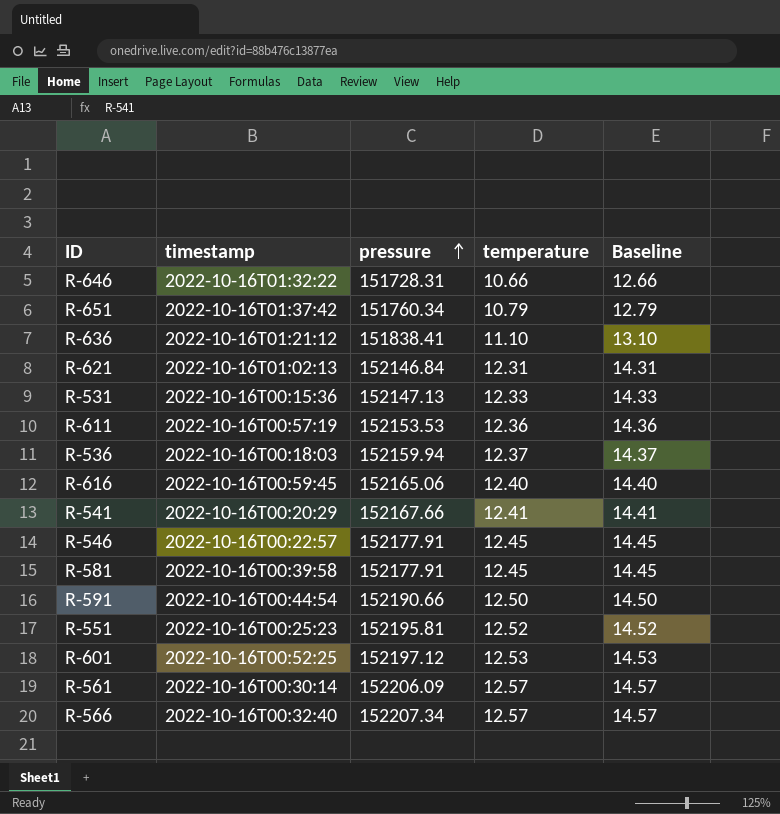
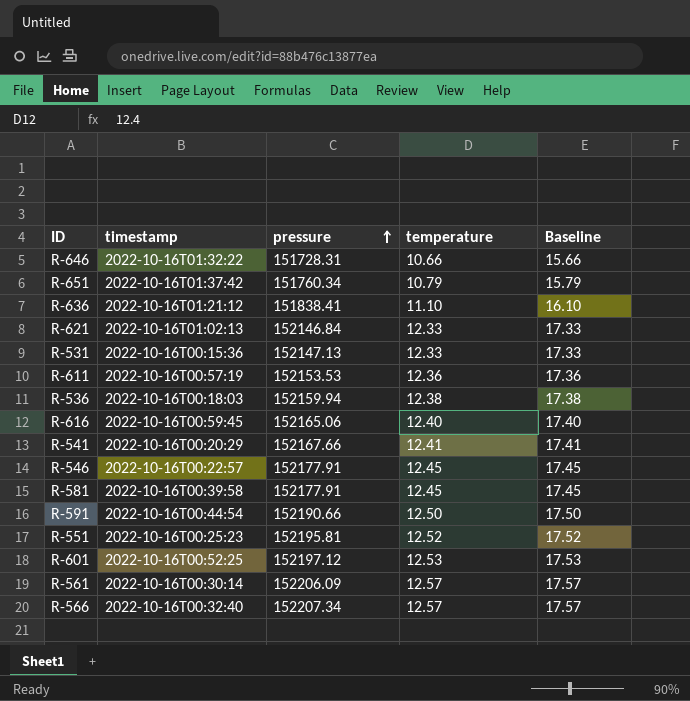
column Baseline | formula: [temperature] + 2 -> [temperature] + 5
R-621 | temperature: 12.31 -> 12.33
R-536 | temperature: 12.37 -> 12.38

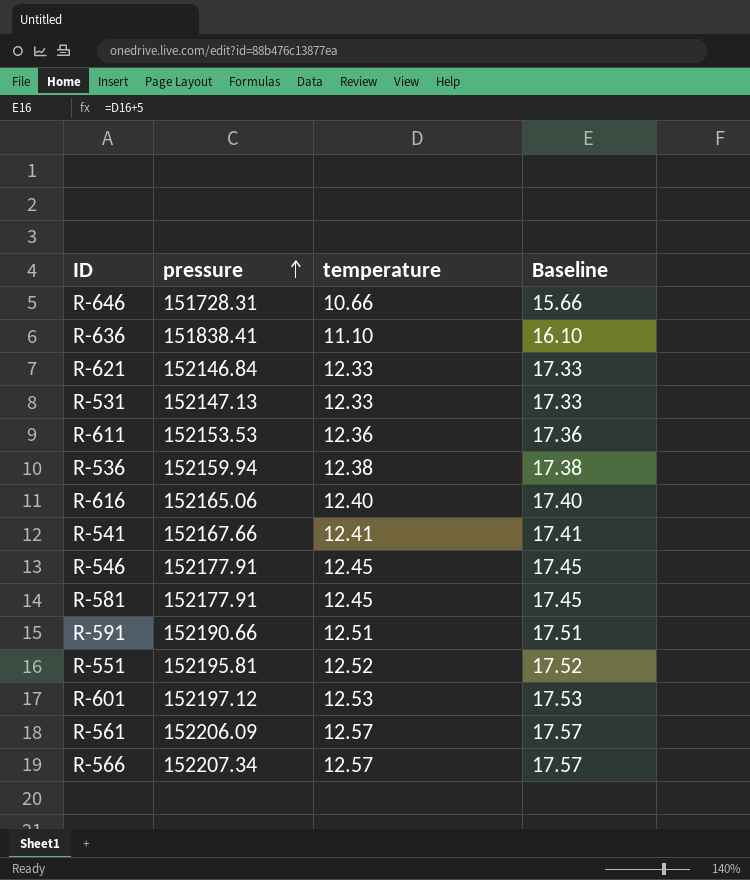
column timestamp | position: 2 -> none
row R-651: 2022-10-16T01:37:42 | 151760.34 | 10.79 | 15.79 -> none
R-591 | temperature: 12.50 -> 12.51
R-591 | Baseline: 17.50 -> 17.51

